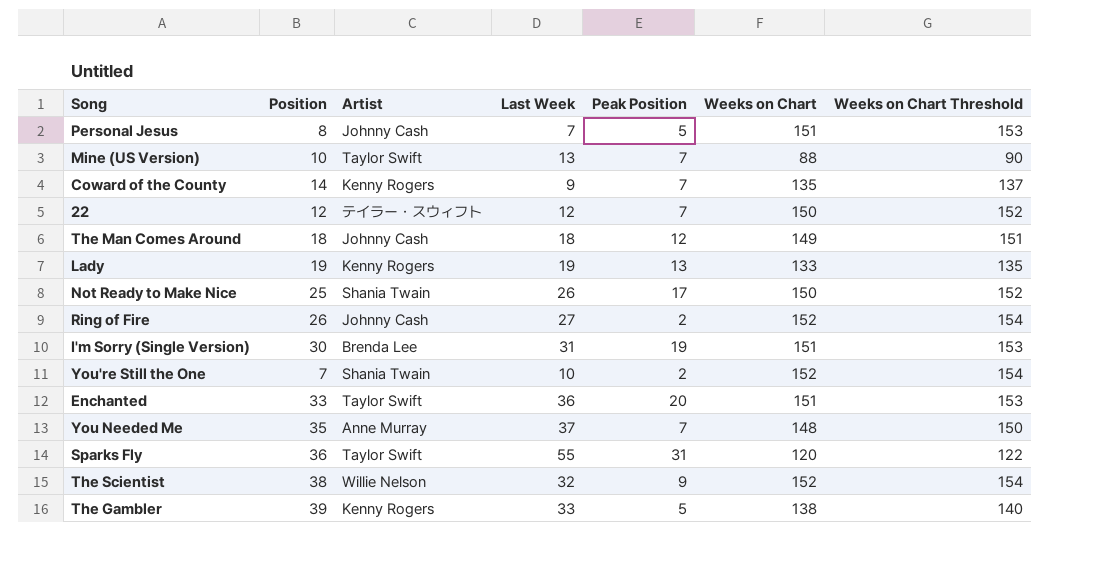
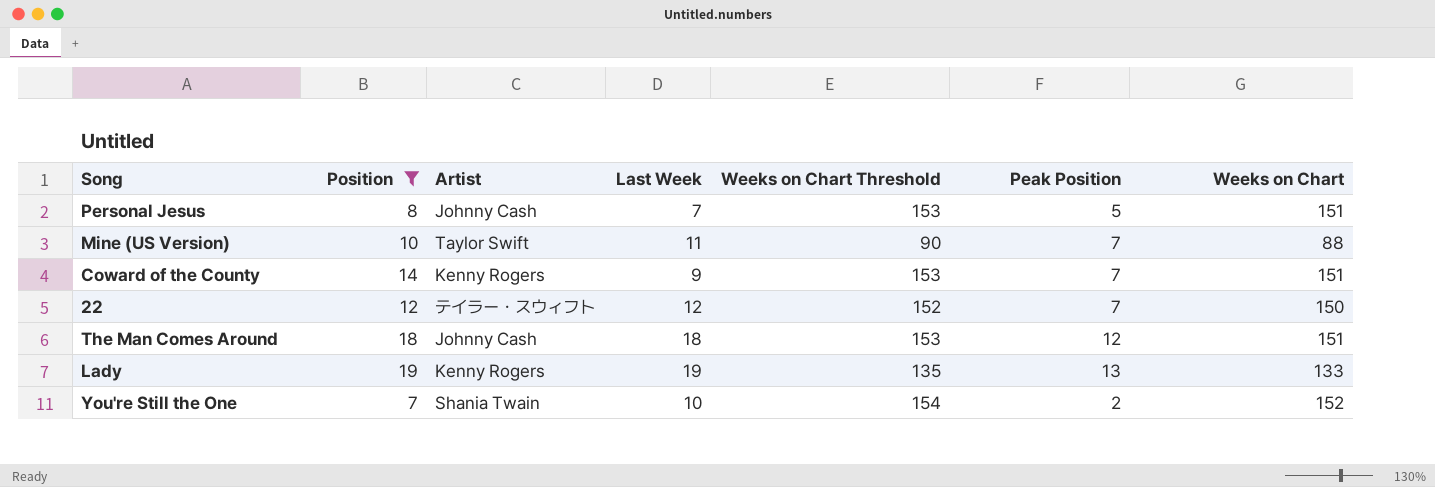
filter: none -> Position <= 19
column Weeks on Chart Threshold | position: 7 -> 5
Mine (US Version) | Last Week: 13 -> 11
Coward of the County | Weeks on Chart Threshold: 137 -> 153
Coward of the County | Weeks on Chart: 135 -> 151
The Man Comes Around | Weeks on Chart Threshold: 151 -> 153
The Man Comes Around | Weeks on Chart: 149 -> 151

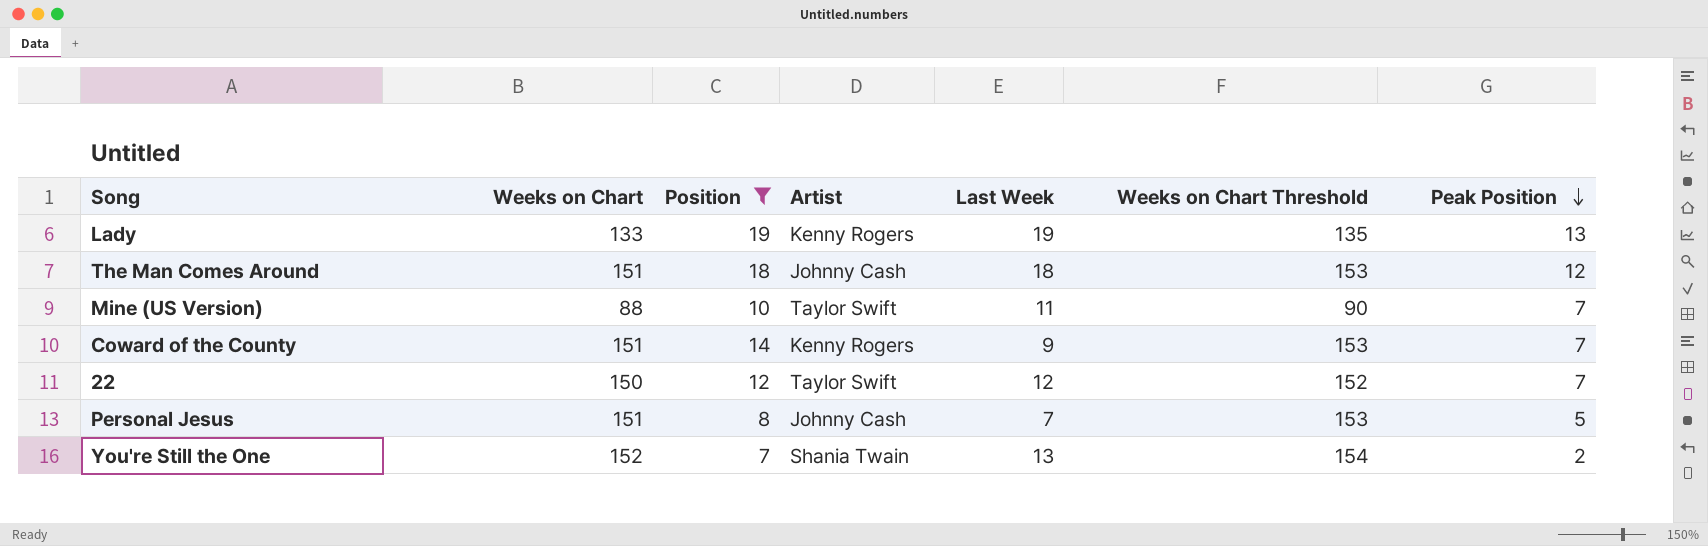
row order: none -> Peak Position descending
column Weeks on Chart | position: 7 -> 2
22 | Artist: テイラー・スウィフト -> Taylor Swift
You're Still the One | Last Week: 10 -> 13

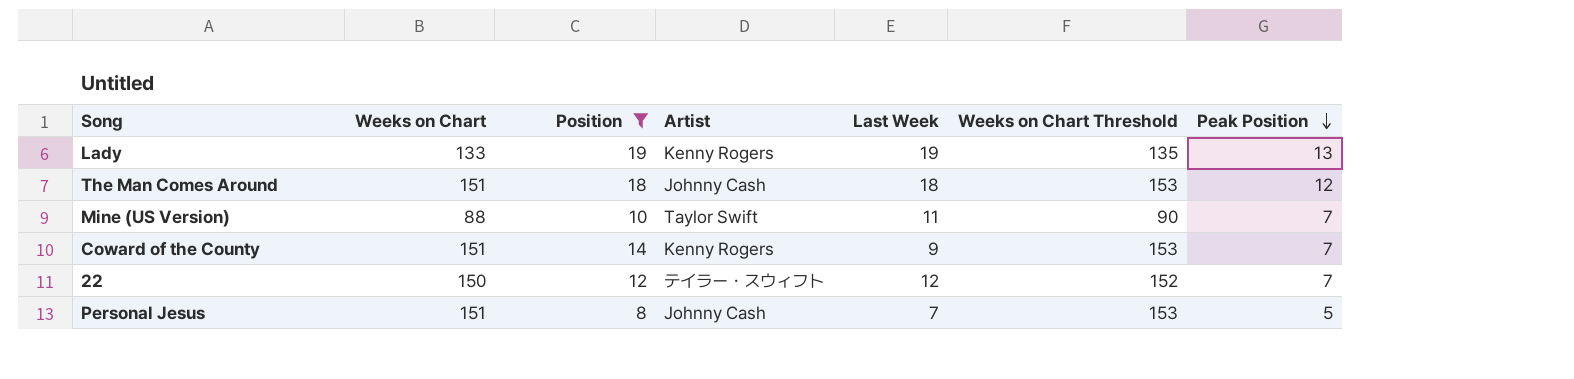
row You're Still the One: 152 | 7 | Shania Twain | 13 | 154 | 2 -> none
22 | Artist: Taylor Swift -> テイラー・スウィフト

